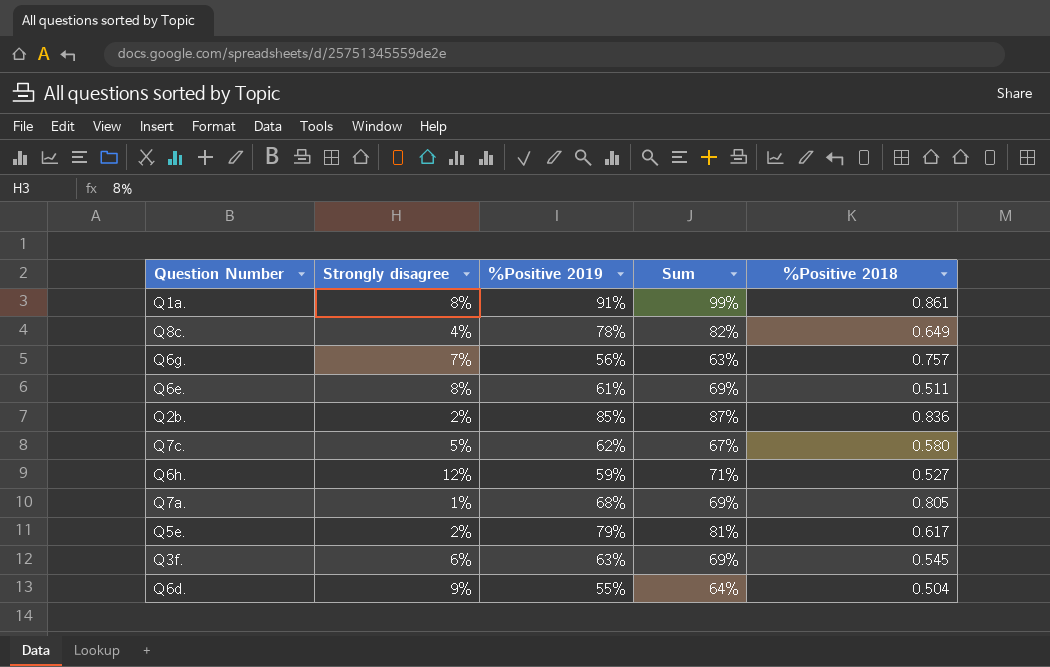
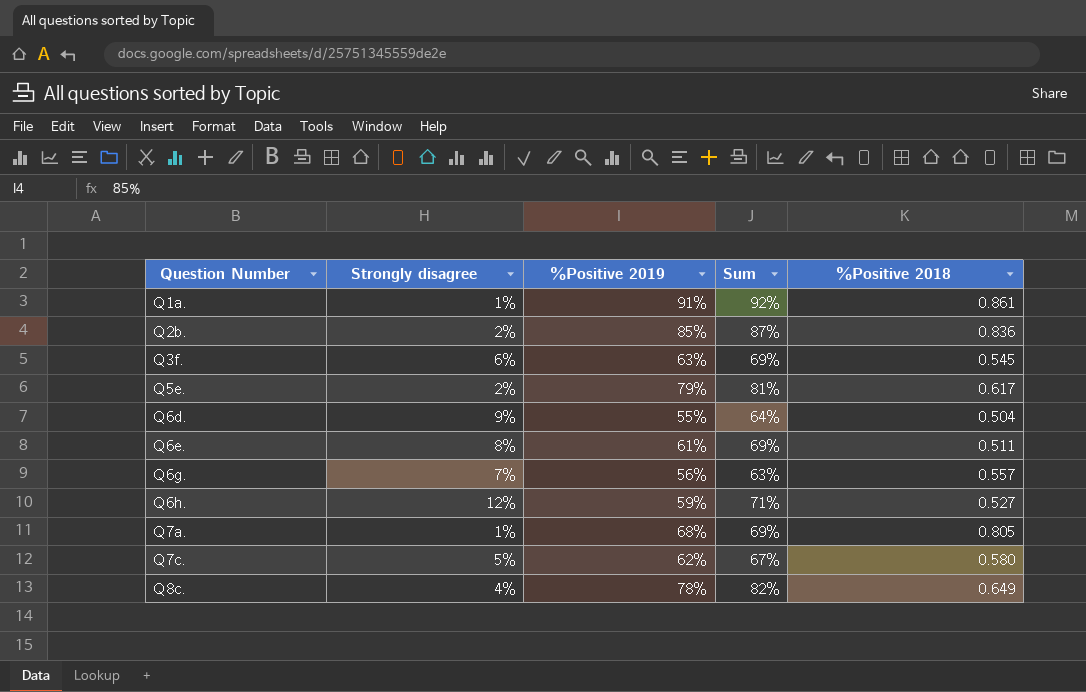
row order: none -> Question Number ascending
Q1a. | Strongly disagree: 8% -> 1%
Q1a. | Sum: 99% -> 92%
Q6g. | %Positive 2018: 0.757 -> 0.557

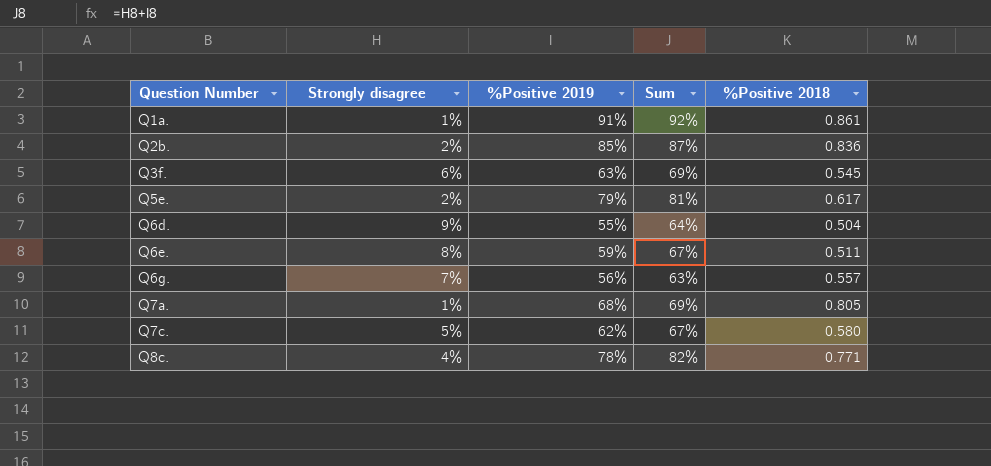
row Q6h.: 12% | 59% | 71% | 0.527 -> none
Q6e. | %Positive 2019: 61% -> 59%
Q6e. | Sum: 69% -> 67%
Q8c. | %Positive 2018: 0.649 -> 0.771

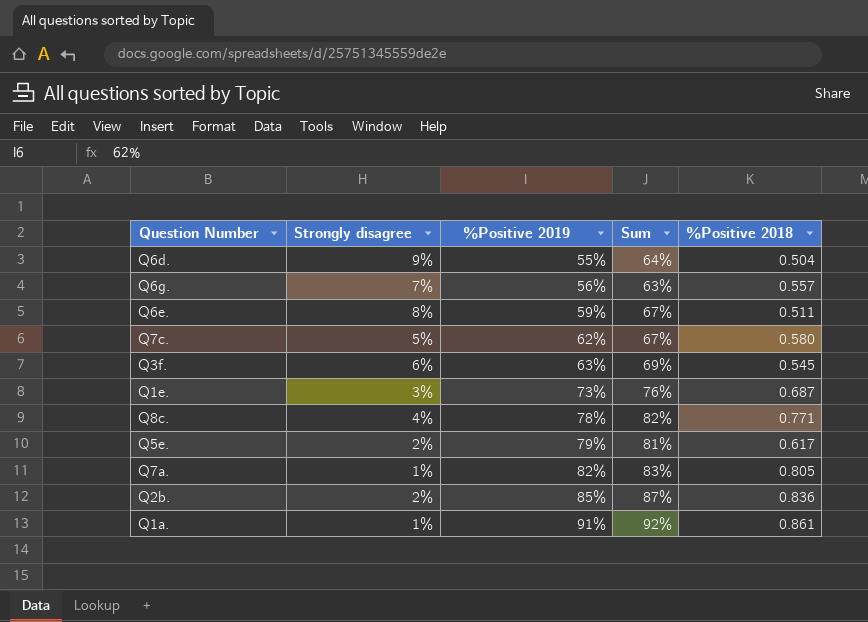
row order: Question Number ascending -> %Positive 2019 ascending
row Q1e.: none -> 3% | 73% | 76% | 0.687
Q7a. | %Positive 2019: 68% -> 82%
Q7a. | Sum: 69% -> 83%

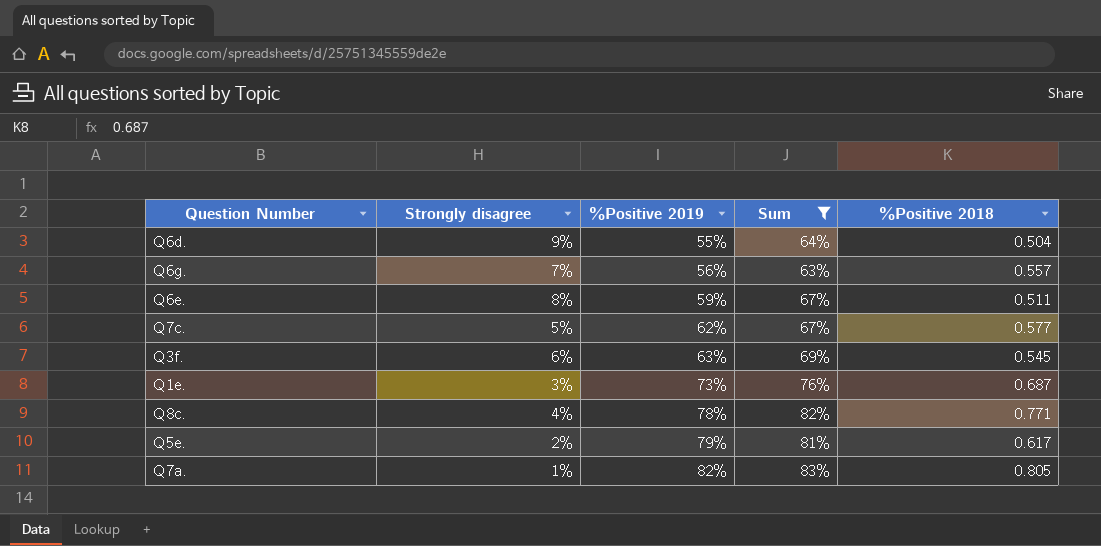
filter: none -> Sum <= 83%
Q7c. | %Positive 2018: 0.580 -> 0.577

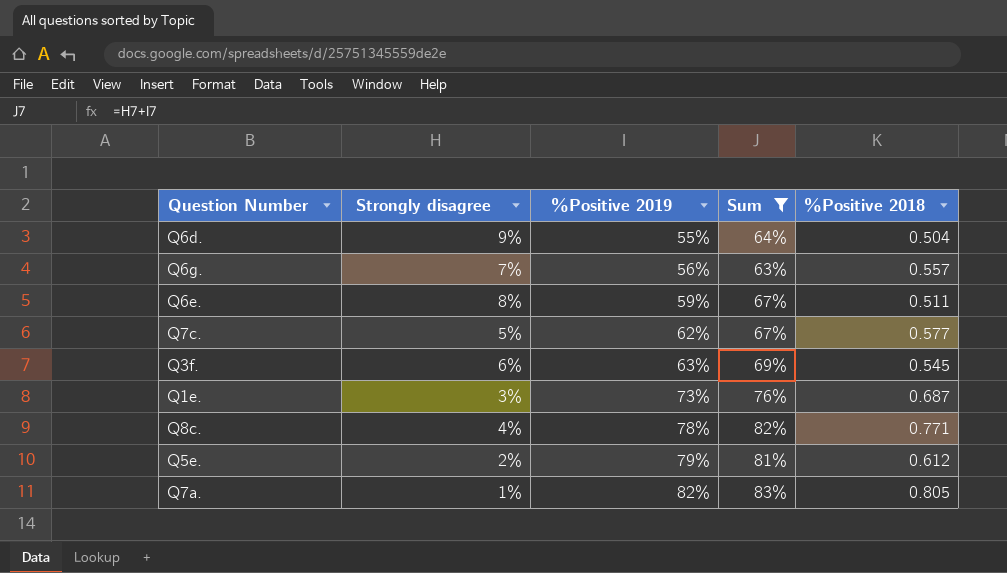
Q5e. | %Positive 2018: 0.617 -> 0.612

